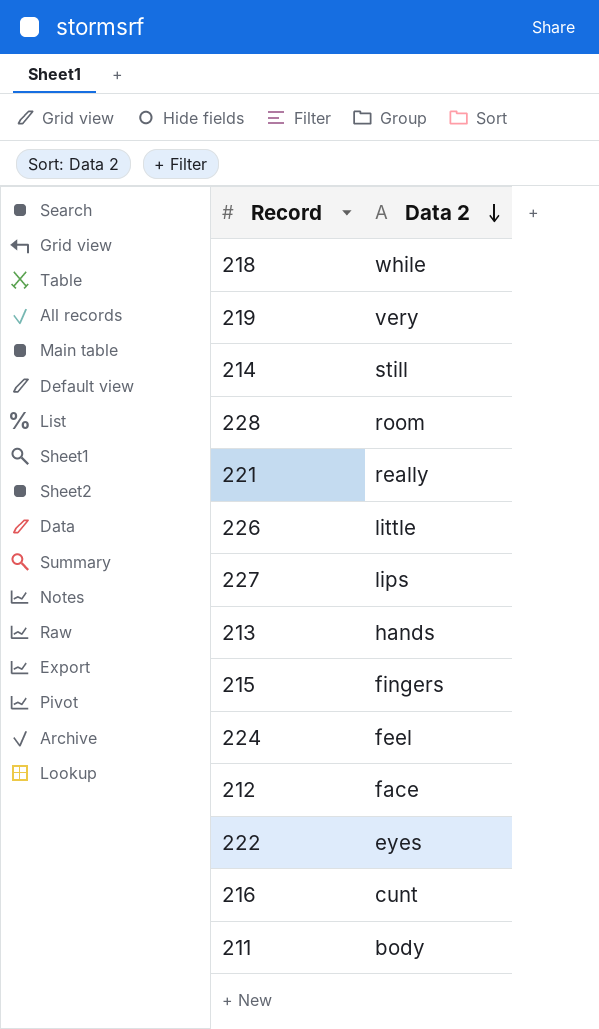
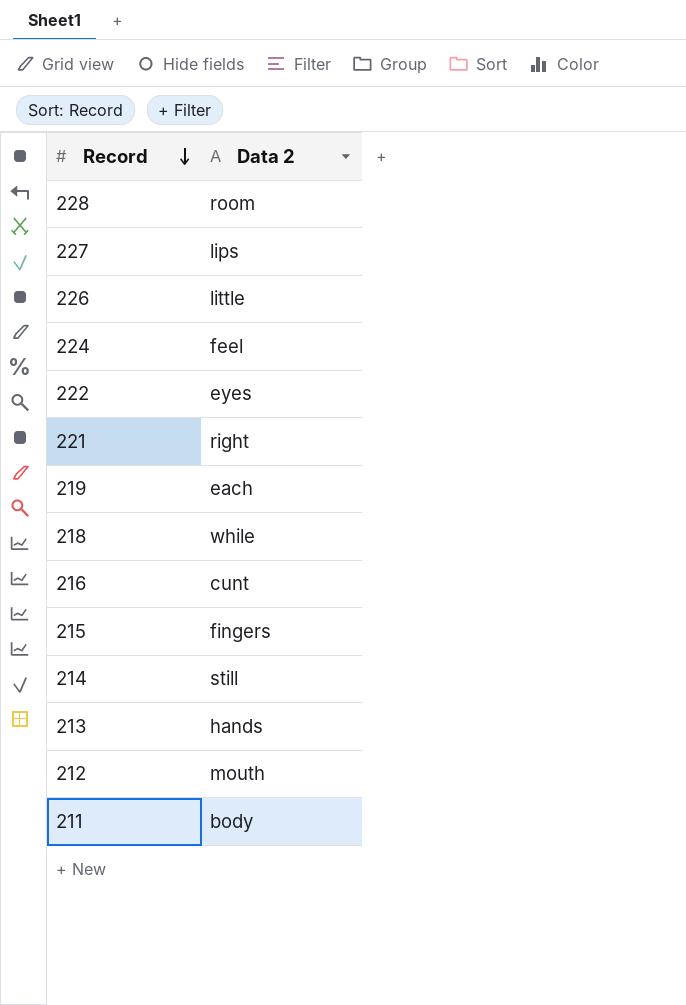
row order: Data 2 descending -> Record descending
221 | Data 2: really -> right
219 | Data 2: very -> each
212 | Data 2: face -> mouth

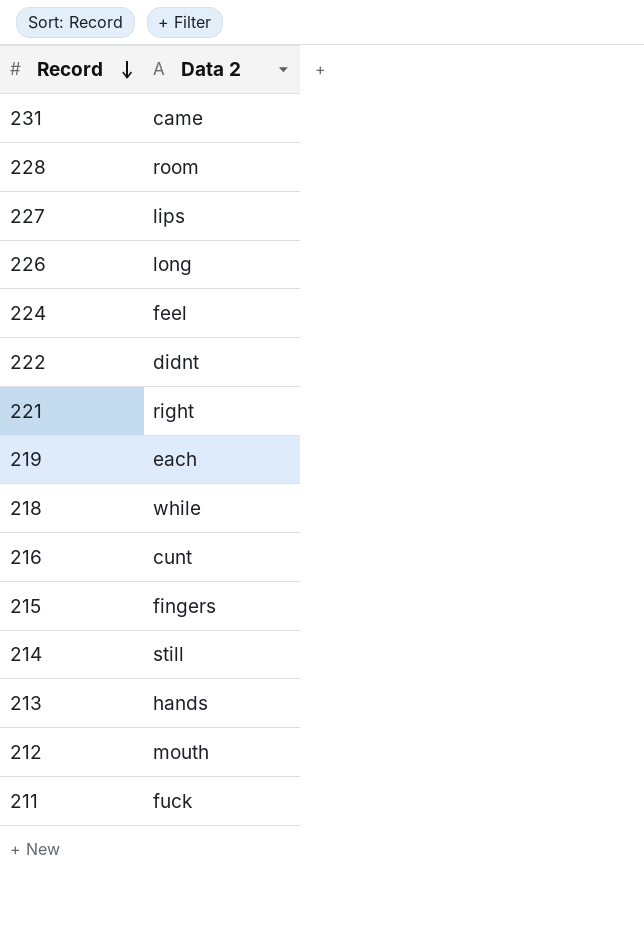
row 231: none -> came
226 | Data 2: little -> long
222 | Data 2: eyes -> didnt
211 | Data 2: body -> fuck

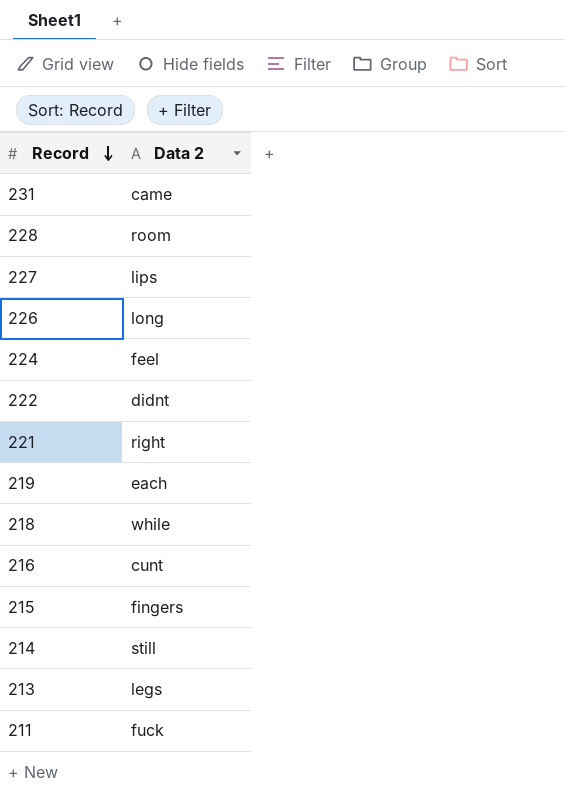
row 212: mouth -> none
213 | Data 2: hands -> legs

